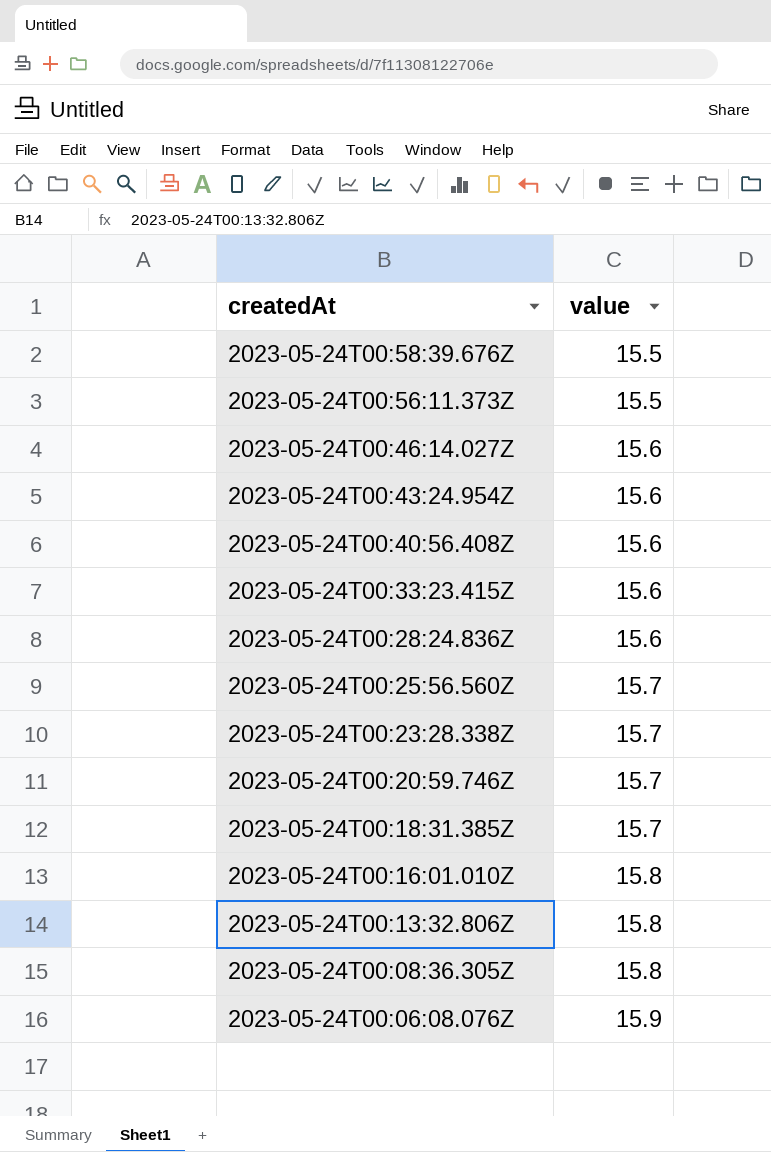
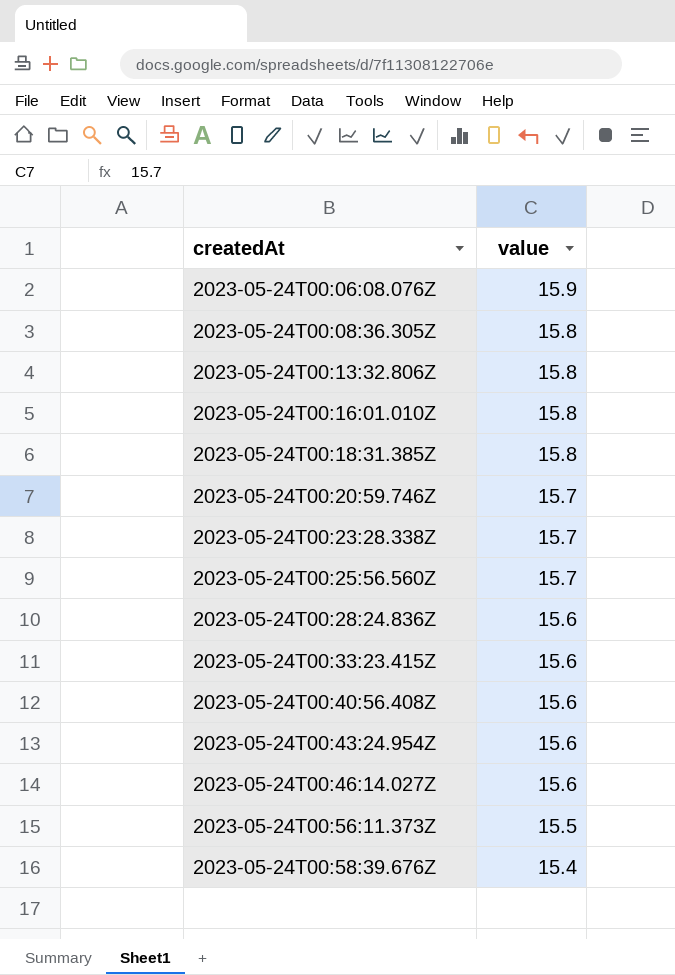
row order: createdAt descending -> createdAt ascending
2023-05-24T00:18:31.385Z | value: 15.7 -> 15.8
2023-05-24T00:58:39.676Z | value: 15.5 -> 15.4

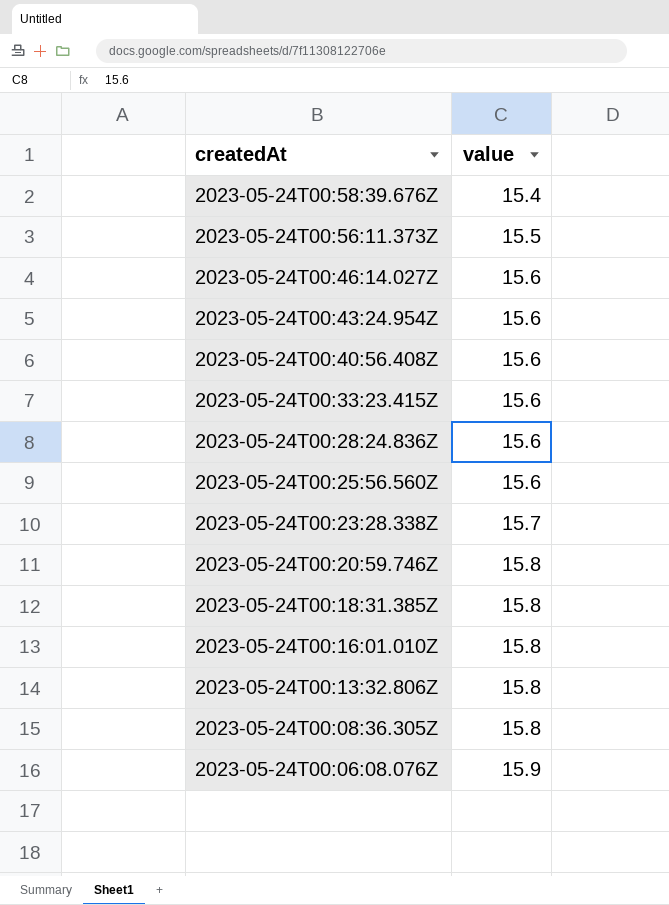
row order: createdAt ascending -> createdAt descending
2023-05-24T00:25:56.560Z | value: 15.7 -> 15.6
2023-05-24T00:20:59.746Z | value: 15.7 -> 15.8

